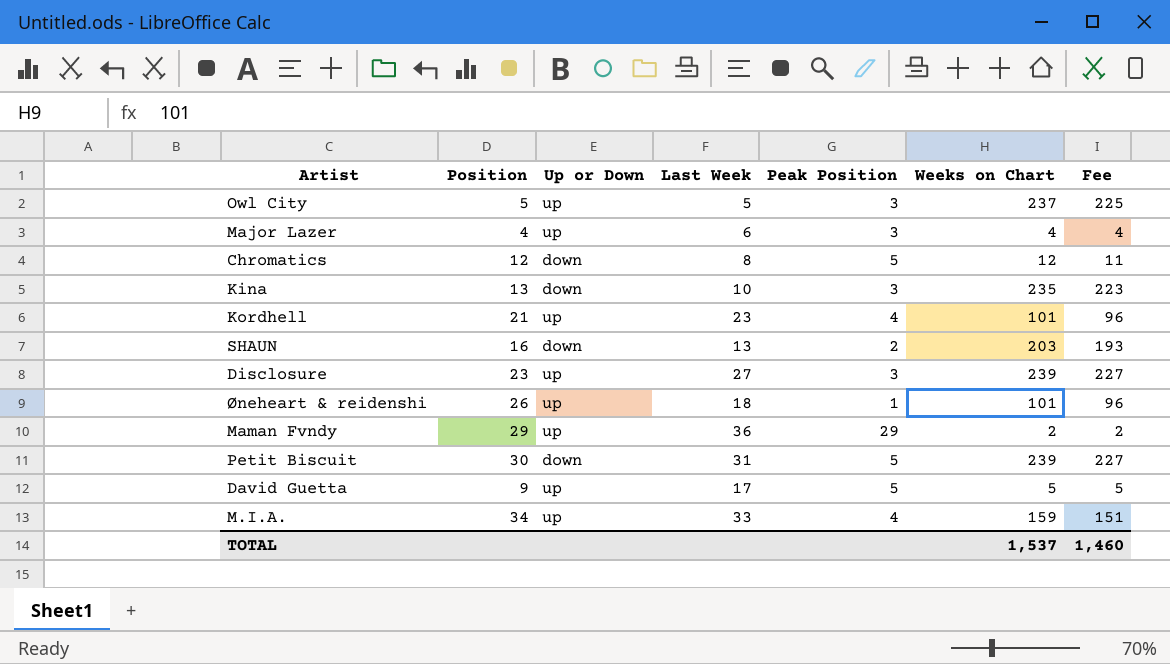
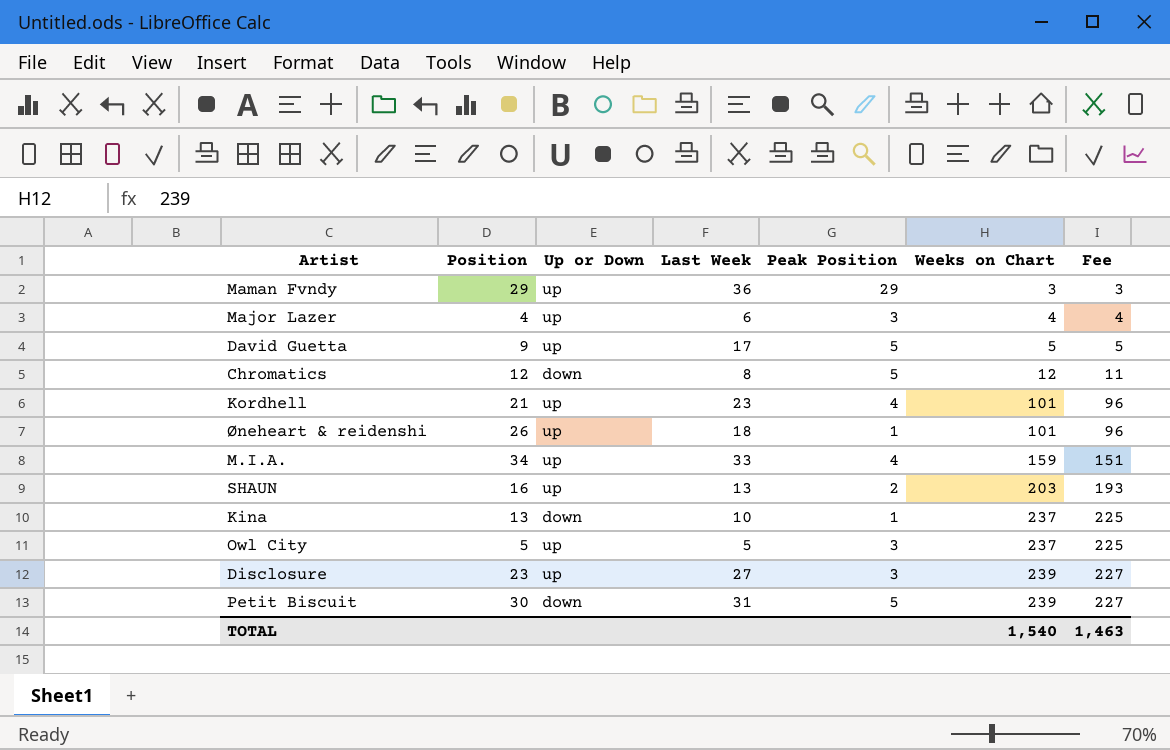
row order: none -> Weeks on Chart ascending
Maman Fvndy | Weeks on Chart: 2 -> 3
Maman Fvndy | Fee: 2 -> 3
SHAUN | Up or Down: down -> up
Kina | Peak Position: 3 -> 1
Kina | Weeks on Chart: 235 -> 237
Kina | Fee: 223 -> 225
TOTAL | Weeks on Chart: 1,537 -> 1,540
TOTAL | Fee: 1,460 -> 1,463

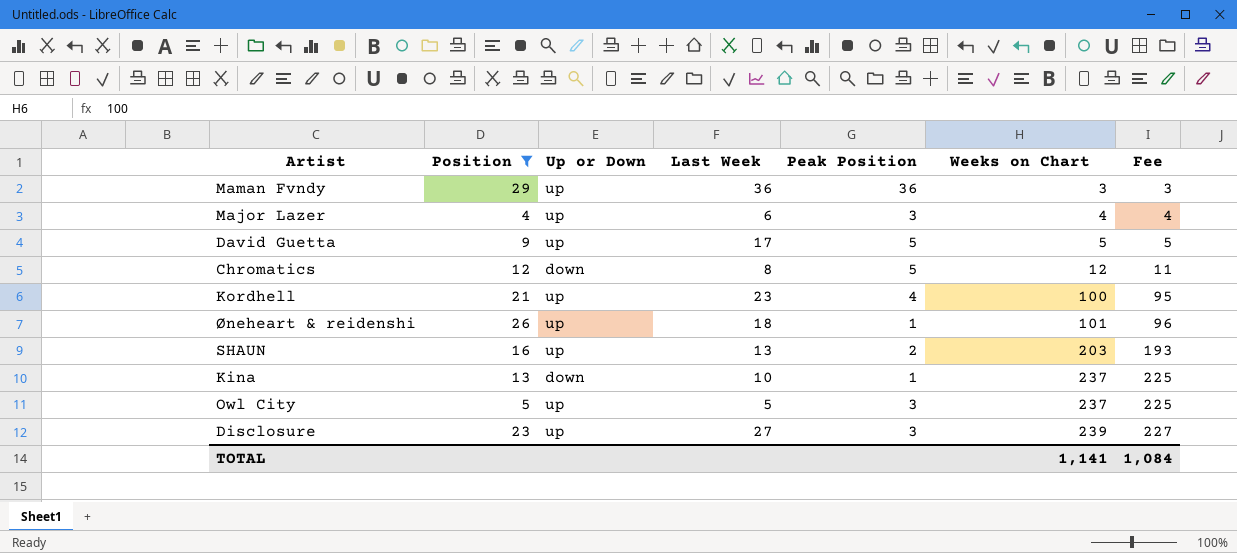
filter: none -> Position <= 29
Maman Fvndy | Peak Position: 29 -> 36
Kordhell | Weeks on Chart: 101 -> 100
Kordhell | Fee: 96 -> 95
TOTAL | Weeks on Chart: 1,540 -> 1,141
TOTAL | Fee: 1,463 -> 1,084

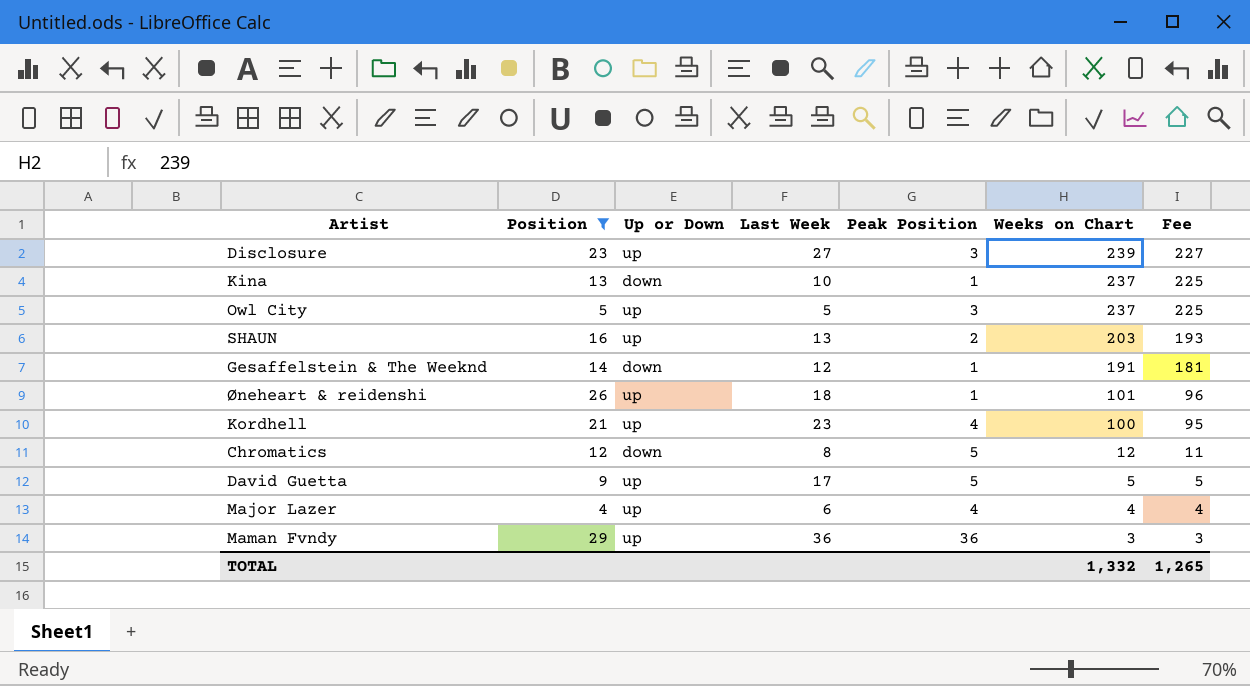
row order: Weeks on Chart ascending -> Weeks on Chart descending
row Gesaffelstein & The Weeknd: none -> 14 | down | 12 | 1 | 191 | 181
Major Lazer | Peak Position: 3 -> 4
TOTAL | Weeks on Chart: 1,141 -> 1,332
TOTAL | Fee: 1,084 -> 1,265

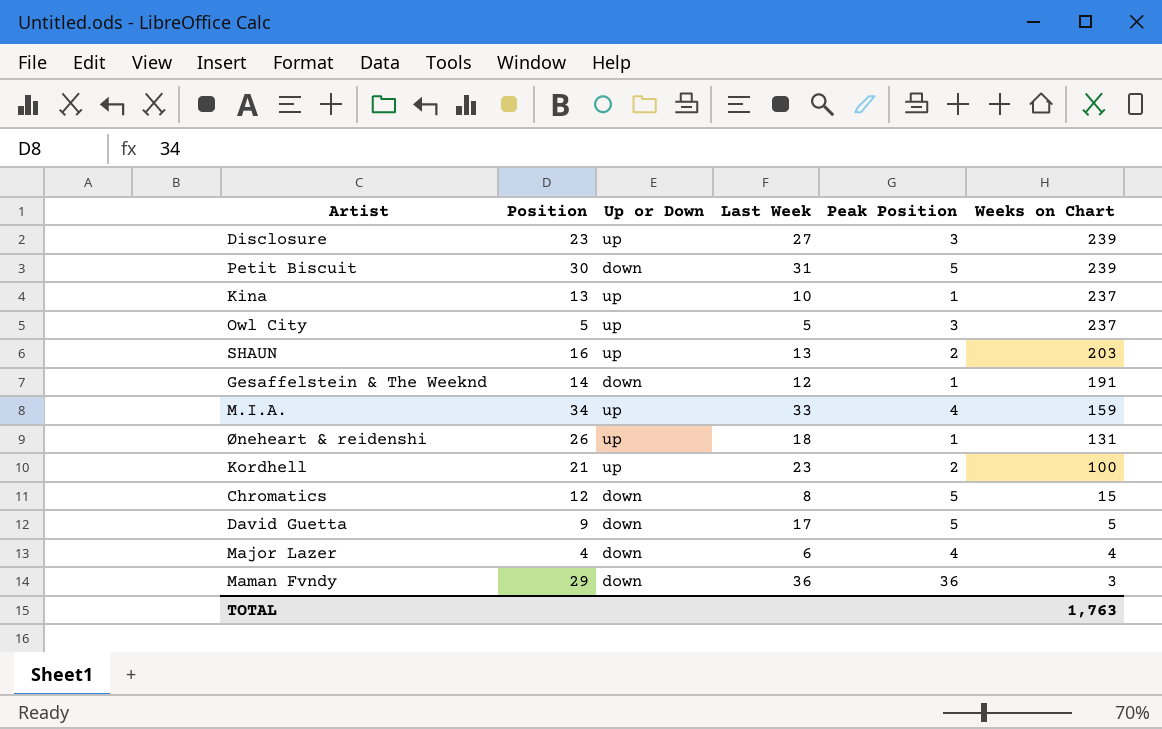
filter: Position <= 29 -> none
column Fee | formula: [Weeks on Chart] * 0.95 -> none
Kina | Up or Down: down -> up
Øneheart & reidenshi | Weeks on Chart: 101 -> 131
Kordhell | Peak Position: 4 -> 2
Chromatics | Weeks on Chart: 12 -> 15
David Guetta | Up or Down: up -> down
Major Lazer | Up or Down: up -> down
Maman Fvndy | Up or Down: up -> down
TOTAL | Weeks on Chart: 1,332 -> 1,763

